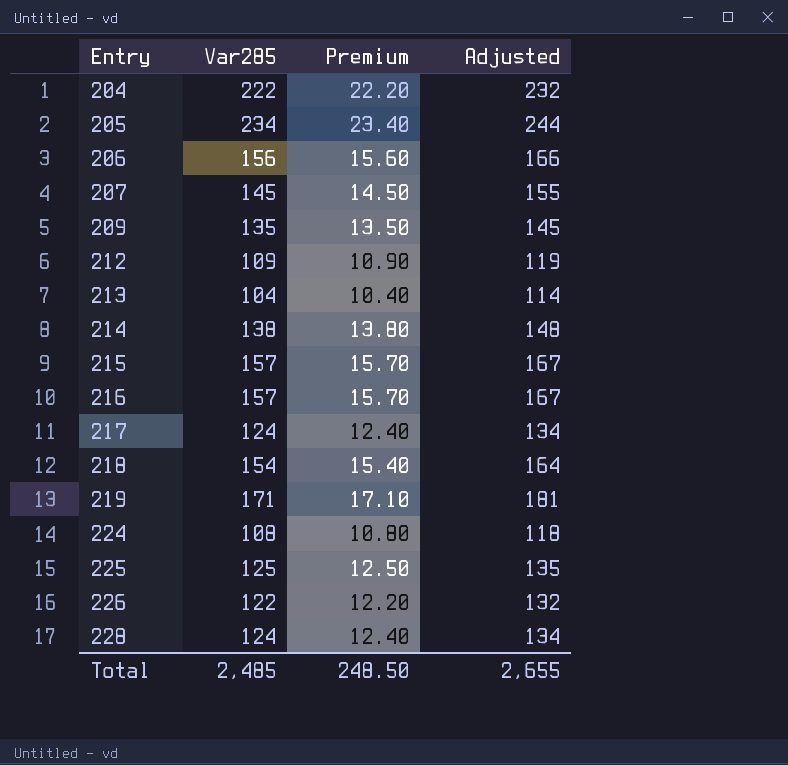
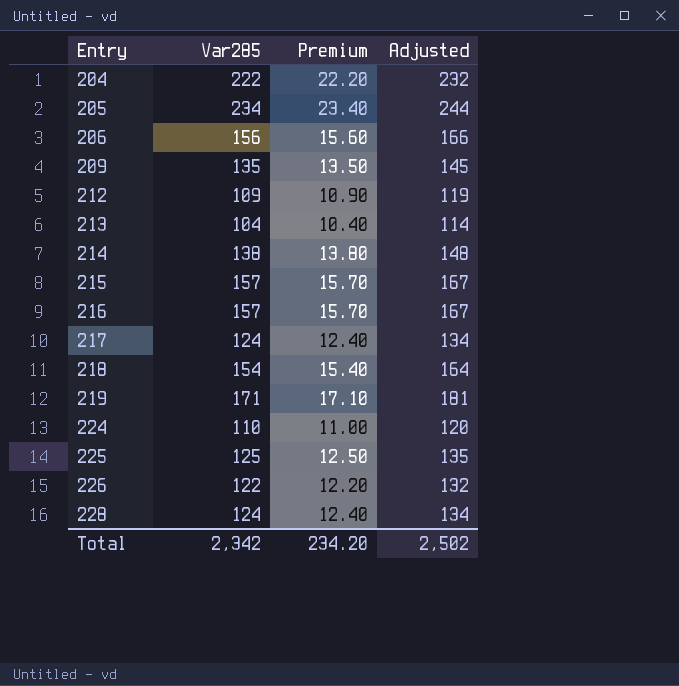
row 207: 145 | 14.50 | 155 -> none
224 | Var285: 108 -> 110
224 | Premium: 10.80 -> 11.00
224 | Adjusted: 118 -> 120
Total | Var285: 2,485 -> 2,342
Total | Premium: 248.50 -> 234.20
Total | Adjusted: 2,655 -> 2,502

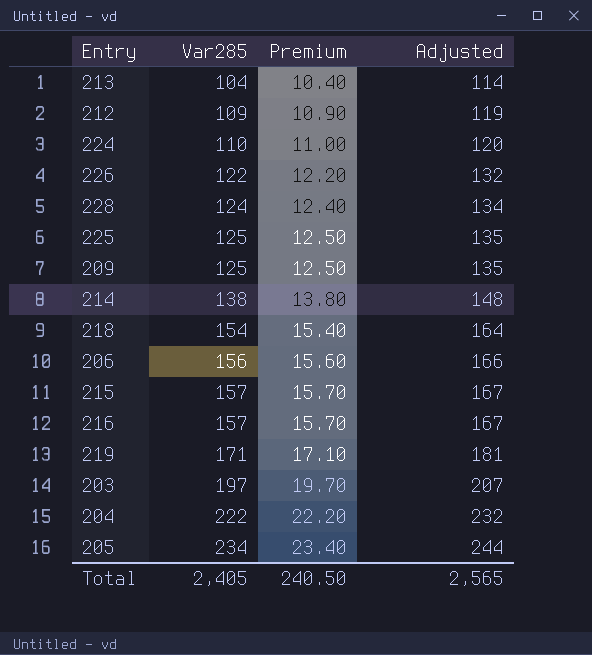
row order: Entry ascending -> Var285 ascending
row 217: 124 | 12.40 | 134 -> none
209 | Var285: 135 -> 125
209 | Premium: 13.50 -> 12.50
209 | Adjusted: 145 -> 135
row 203: none -> 197 | 19.70 | 207
Total | Var285: 2,342 -> 2,405
Total | Premium: 234.20 -> 240.50
Total | Adjusted: 2,502 -> 2,565

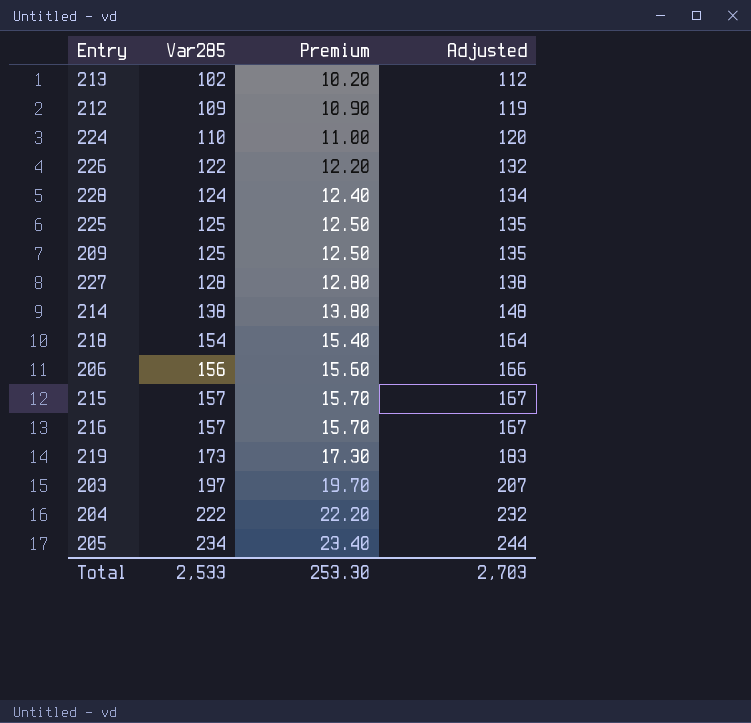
213 | Var285: 104 -> 102
213 | Premium: 10.40 -> 10.20
213 | Adjusted: 114 -> 112
row 227: none -> 128 | 12.80 | 138
219 | Var285: 171 -> 173
219 | Premium: 17.10 -> 17.30
219 | Adjusted: 181 -> 183
Total | Var285: 2,405 -> 2,533
Total | Premium: 240.50 -> 253.30
Total | Adjusted: 2,565 -> 2,703

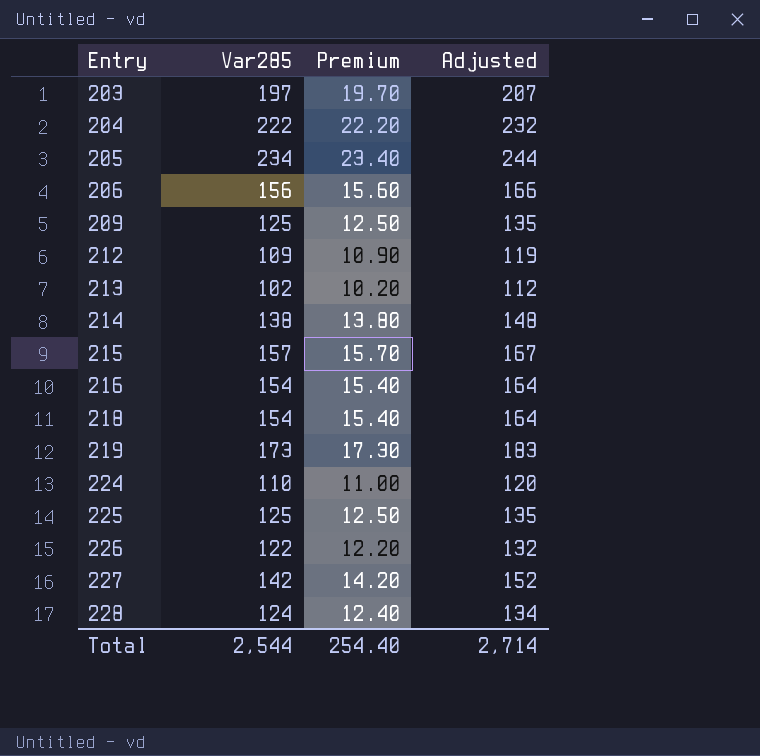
row order: Var285 ascending -> Entry ascending
216 | Var285: 157 -> 154
216 | Premium: 15.70 -> 15.40
216 | Adjusted: 167 -> 164
227 | Var285: 128 -> 142
227 | Premium: 12.80 -> 14.20
227 | Adjusted: 138 -> 152
Total | Var285: 2,533 -> 2,544
Total | Premium: 253.30 -> 254.40
Total | Adjusted: 2,703 -> 2,714

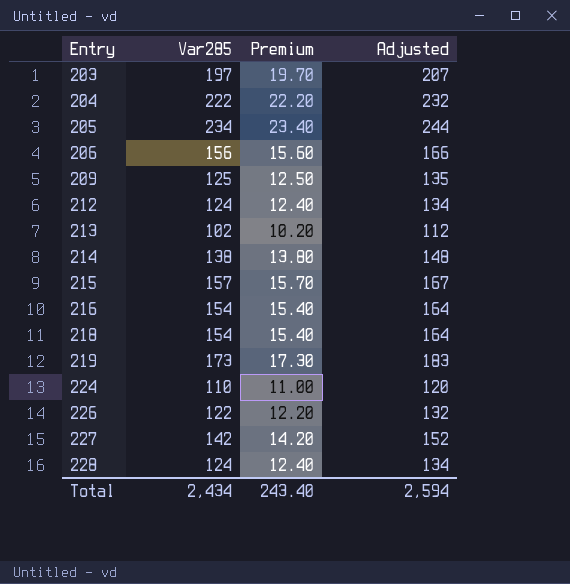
row 225: 125 | 12.50 | 135 -> none
212 | Var285: 109 -> 124
212 | Premium: 10.90 -> 12.40
212 | Adjusted: 119 -> 134
Total | Var285: 2,544 -> 2,434
Total | Premium: 254.40 -> 243.40
Total | Adjusted: 2,714 -> 2,594

